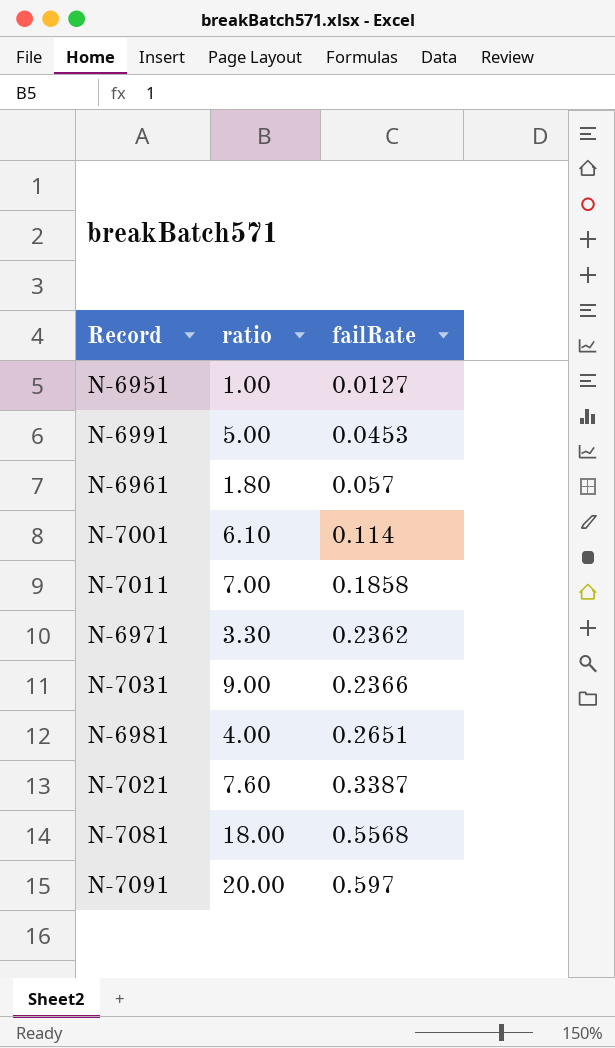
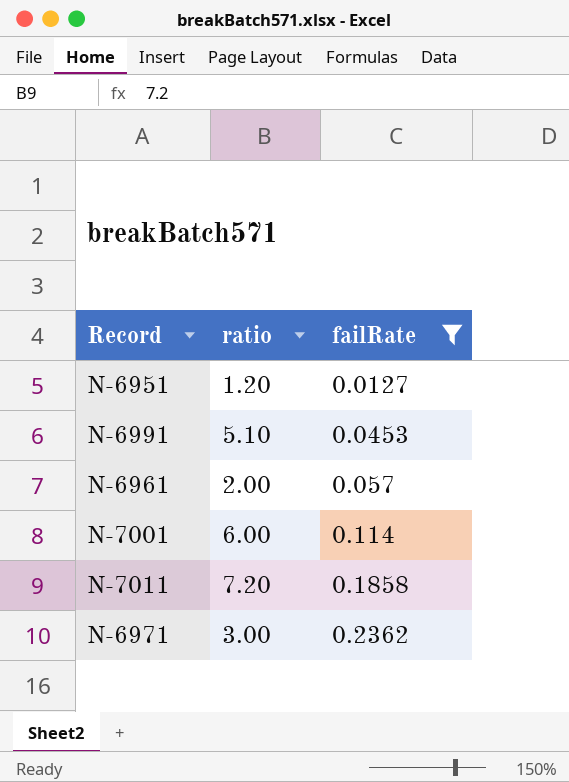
filter: none -> failRate <= 0.2362
N-6951 | ratio: 1.00 -> 1.20
N-6991 | ratio: 5.00 -> 5.10
N-6961 | ratio: 1.80 -> 2.00
N-7001 | ratio: 6.10 -> 6.00
N-7011 | ratio: 7.00 -> 7.20
N-6971 | ratio: 3.30 -> 3.00

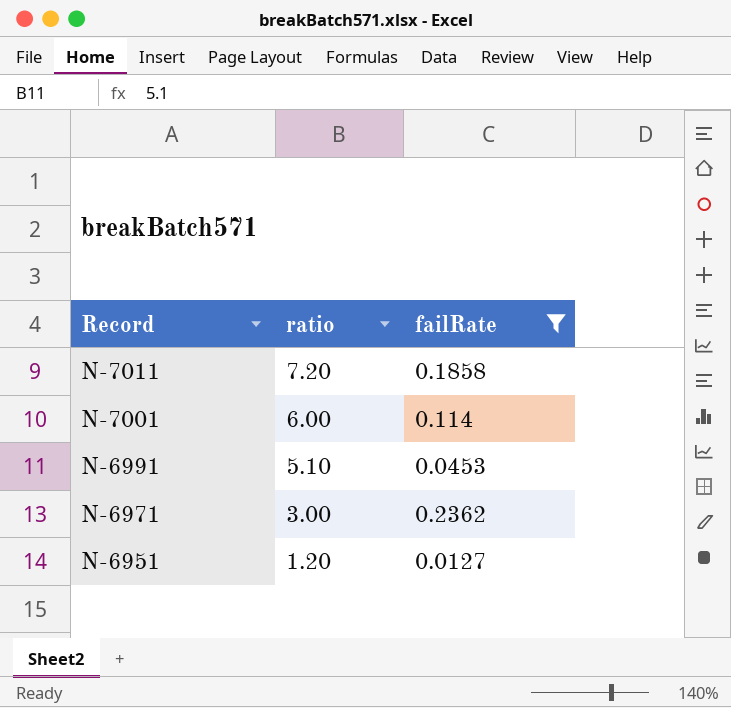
row order: failRate ascending -> Record descending
row N-6961: 2.00 | 0.057 -> none

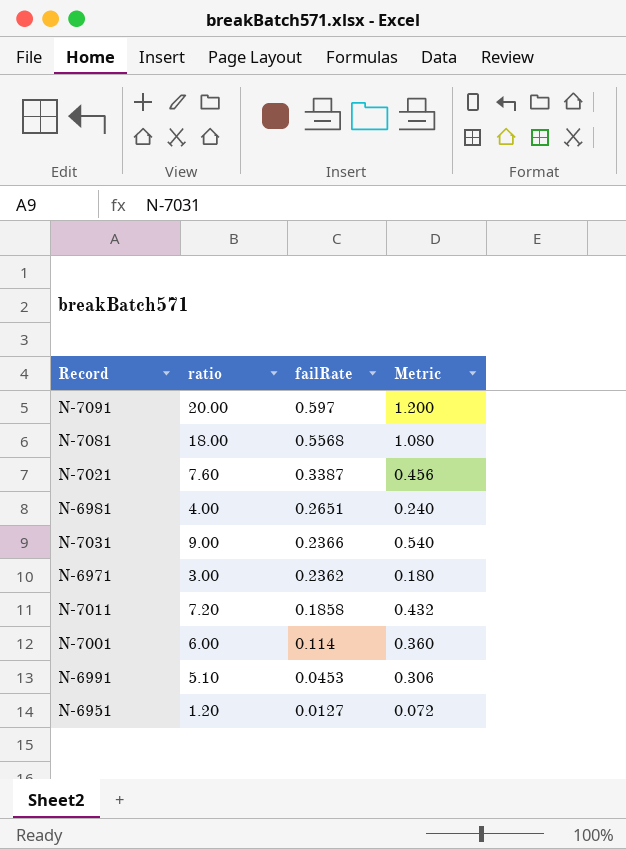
filter: failRate <= 0.2362 -> none
row order: Record descending -> failRate descending
column Metric | formula: none -> [ratio] * 0.06

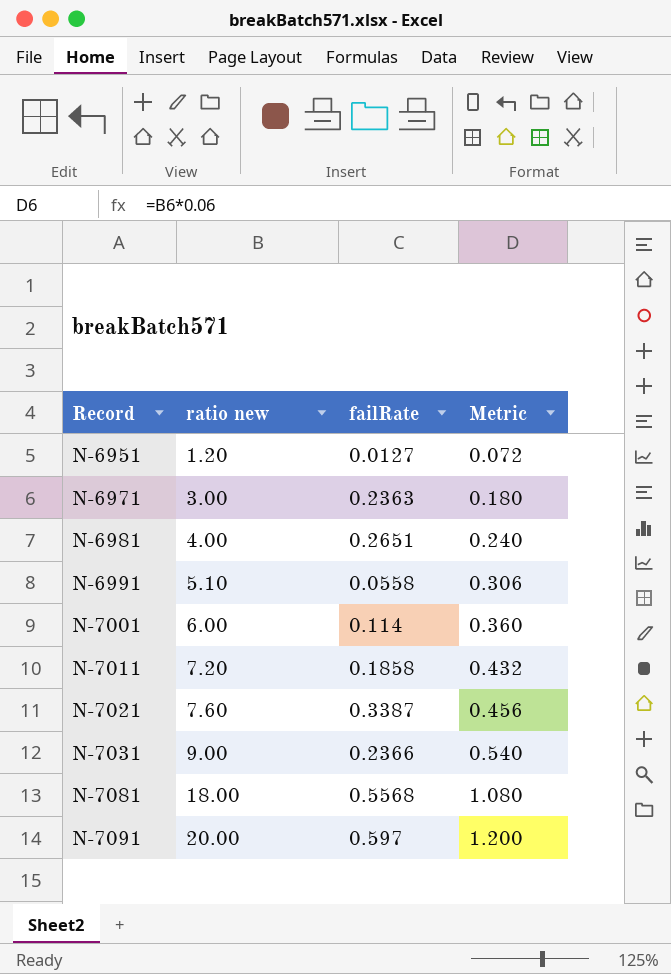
row order: failRate descending -> Record ascending
column name: ratio -> ratio new
N-6971 | failRate: 0.2362 -> 0.2363
N-6991 | failRate: 0.0453 -> 0.0558

